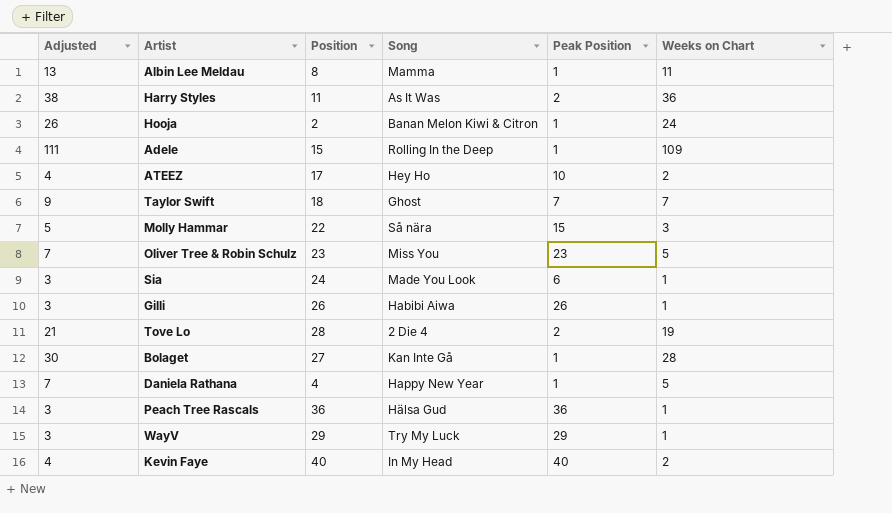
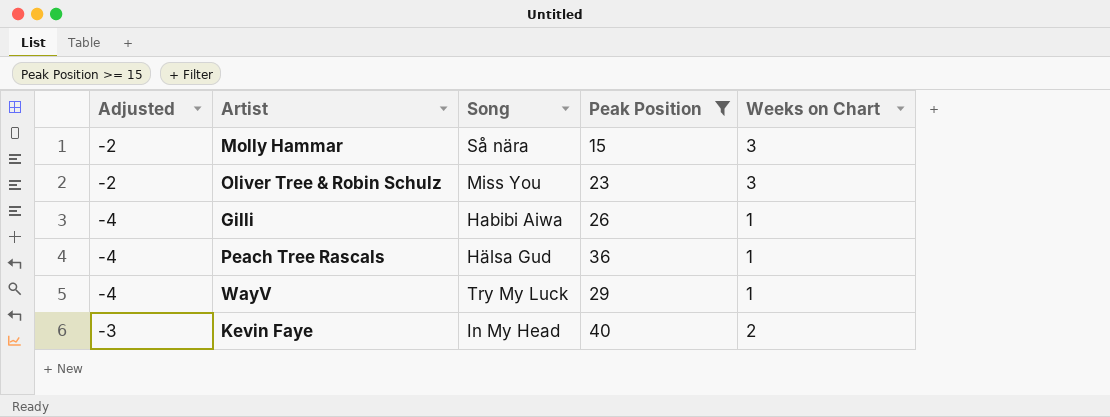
filter: none -> Peak Position >= 15
column Position | position: 3 -> none
column Adjusted | formula: [Weeks on Chart] + 2 -> [Weeks on Chart] - 5
Oliver Tree & Robin Schulz | Weeks on Chart: 5 -> 3

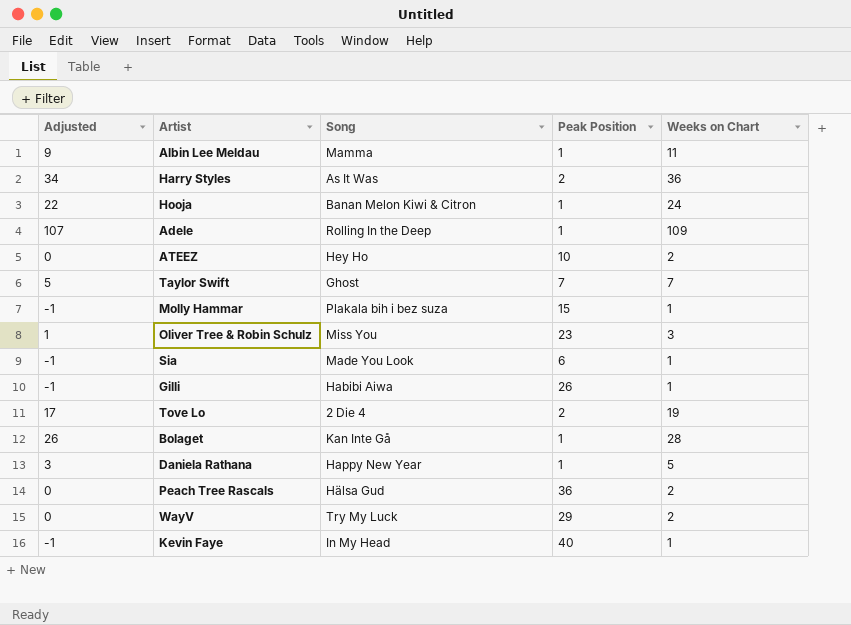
filter: Peak Position >= 15 -> none
column Adjusted | formula: [Weeks on Chart] - 5 -> [Weeks on Chart] - 2
Molly Hammar | Song: Så nära -> Plakala bih i bez suza
Molly Hammar | Weeks on Chart: 3 -> 1
Peach Tree Rascals | Weeks on Chart: 1 -> 2
WayV | Weeks on Chart: 1 -> 2
Kevin Faye | Weeks on Chart: 2 -> 1

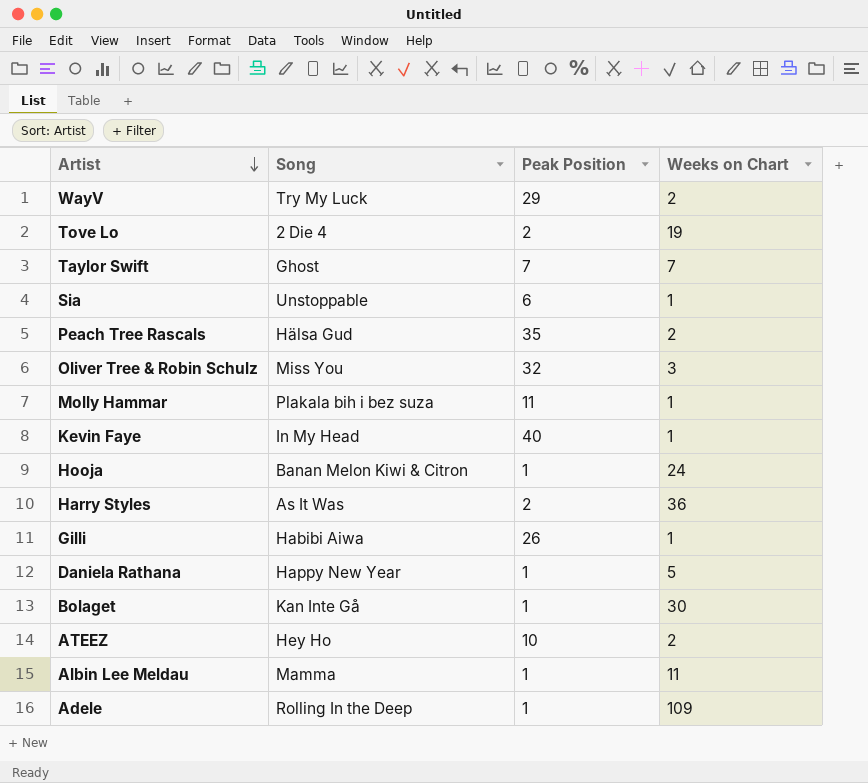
row order: none -> Artist descending
column Adjusted | formula: [Weeks on Chart] - 2 -> none
Sia | Song: Made You Look -> Unstoppable
Peach Tree Rascals | Peak Position: 36 -> 35
Oliver Tree & Robin Schulz | Peak Position: 23 -> 32
Molly Hammar | Peak Position: 15 -> 11
Bolaget | Weeks on Chart: 28 -> 30

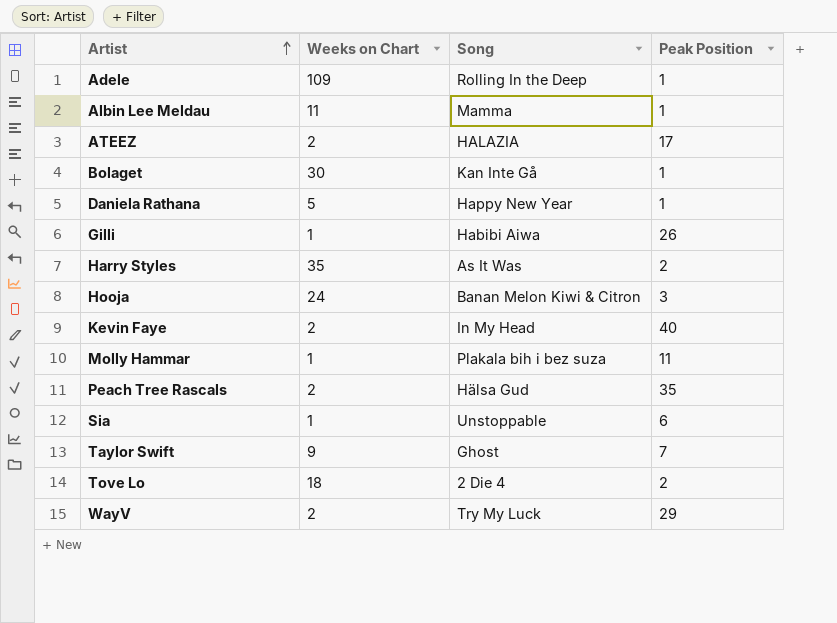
row order: Artist descending -> Artist ascending
column Weeks on Chart | position: 4 -> 2
row Oliver Tree & Robin Schulz: Miss You | 32 | 3 -> none
ATEEZ | Song: Hey Ho -> HALAZIA
ATEEZ | Peak Position: 10 -> 17
Harry Styles | Weeks on Chart: 36 -> 35
Hooja | Peak Position: 1 -> 3
Kevin Faye | Weeks on Chart: 1 -> 2
Taylor Swift | Weeks on Chart: 7 -> 9
Tove Lo | Weeks on Chart: 19 -> 18

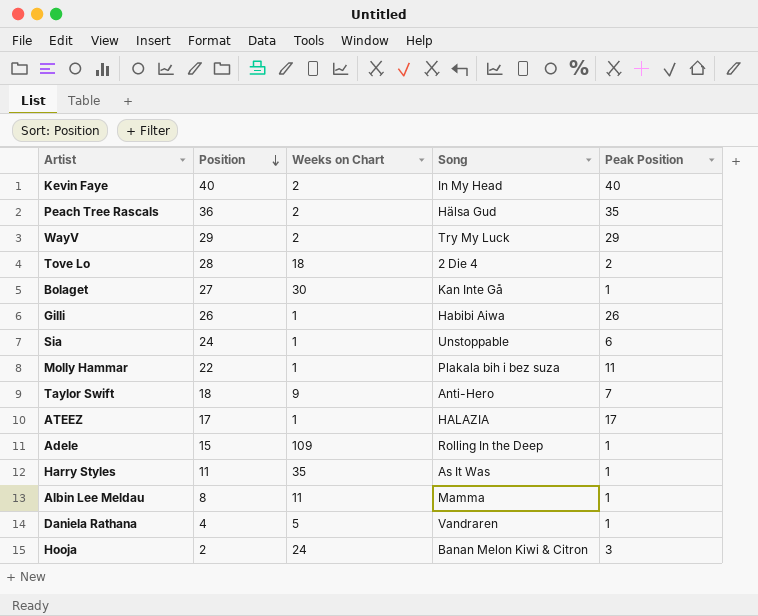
row order: Artist ascending -> Position descending
column Position | position: none -> 2
Taylor Swift | Song: Ghost -> Anti-Hero
ATEEZ | Weeks on Chart: 2 -> 1
Harry Styles | Peak Position: 2 -> 1
Daniela Rathana | Song: Happy New Year -> Vandraren

